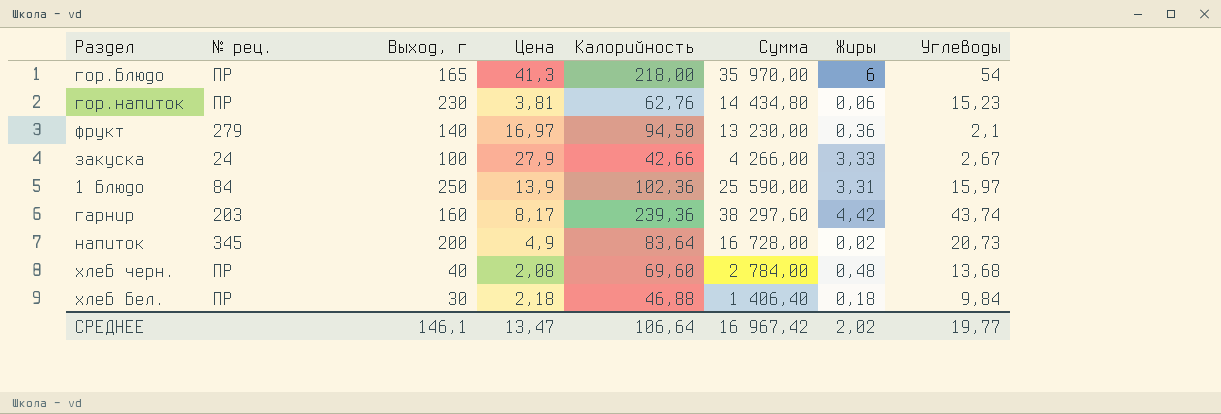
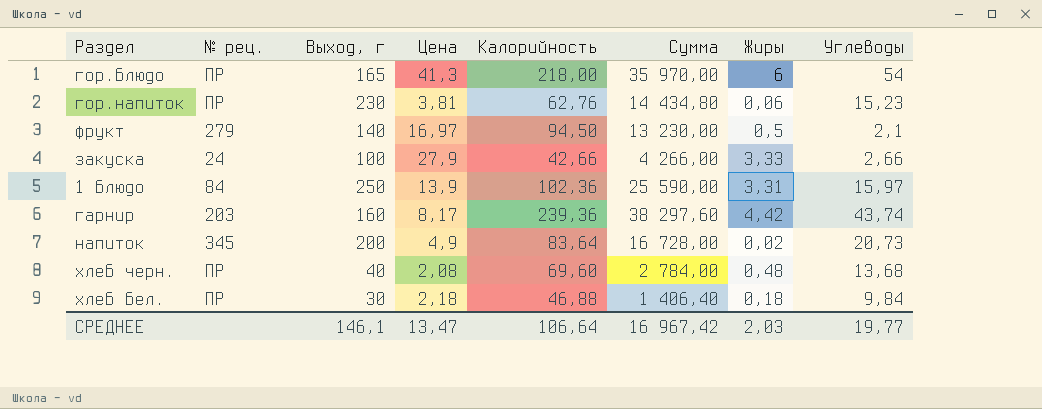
фрукт | Жиры: 0,36 -> 0,5
закуска | Углеводы: 2,67 -> 2,66
СРЕДНЕЕ | Жиры: 2,02 -> 2,03

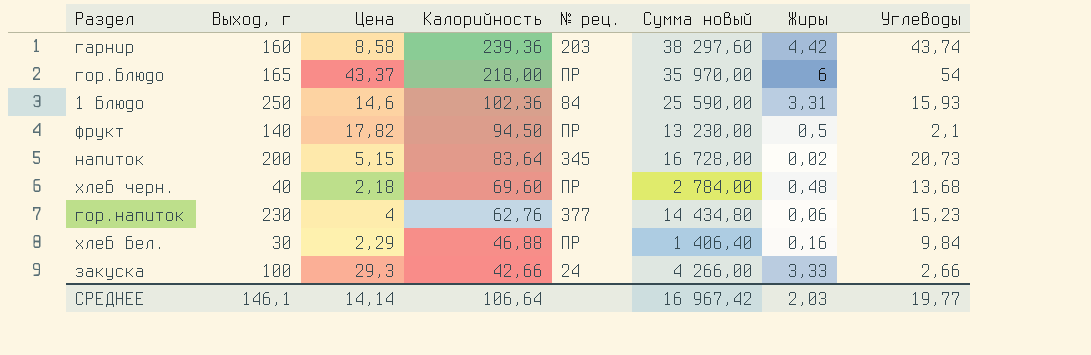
row order: none -> Калорийность descending
column № рец. | position: 2 -> 5
column name: Сумма -> Сумма новый
гарнир | Цена: 8,17 -> 8,58
гор.блюдо | Цена: 41,3 -> 43,37
1 блюдо | Цена: 13,9 -> 14,6
1 блюдо | Углеводы: 15,97 -> 15,93
фрукт | Цена: 16,97 -> 17,82
фрукт | № рец.: 279 -> ПР
напиток | Цена: 4,9 -> 5,15
хлеб черн. | Цена: 2,08 -> 2,18
гор.напиток | Цена: 3,81 -> 4
гор.напиток | № рец.: ПР -> 377
хлеб бел. | Цена: 2,18 -> 2,29
хлеб бел. | Жиры: 0,18 -> 0,16
закуска | Цена: 27,9 -> 29,3
СРЕДНЕЕ | Цена: 13,47 -> 14,14

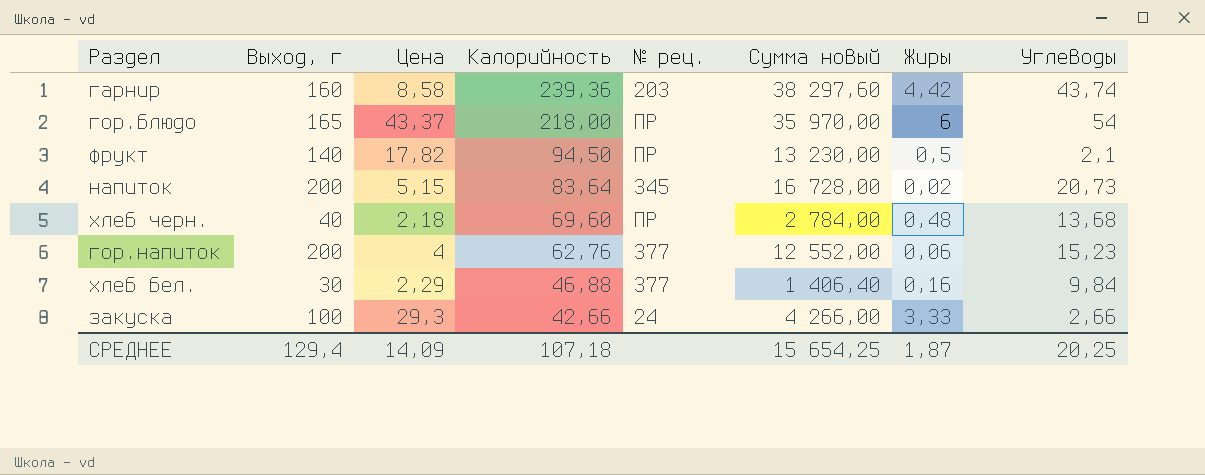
row 1 блюдо: 250 | 14,6 | 102,36 | 84 | 25 590,00 | 3,31 | 15,93 -> none
гор.напиток | Выход, г: 230 -> 200
гор.напиток | Сумма новый: 14 434,80 -> 12 552,00
хлеб бел. | № рец.: ПР -> 377
СРЕДНЕЕ | Выход, г: 146,1 -> 129,4
СРЕДНЕЕ | Цена: 14,14 -> 14,09
СРЕДНЕЕ | Калорийность: 106,64 -> 107,18
СРЕДНЕЕ | Сумма новый: 16 967,42 -> 15 654,25
СРЕДНЕЕ | Жиры: 2,03 -> 1,87
СРЕДНЕЕ | Углеводы: 19,77 -> 20,25

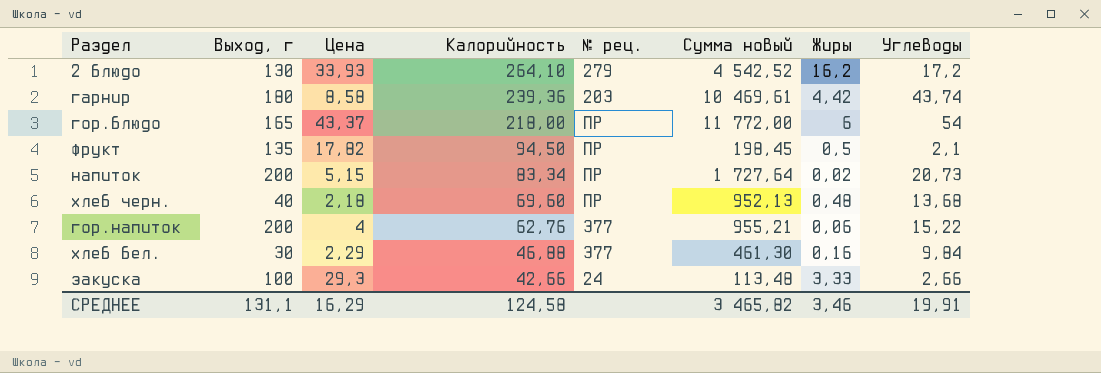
column Сумма новый | formula: [Выход, г] * [Калорийность] -> [Калорийность] * [Углеводы]
row 2 блюдо: none -> 130 | 33,93 | 264,10 | 279 | 4 542,52 | 16,2 | 17,2
гарнир | Выход, г: 160 -> 180
фрукт | Выход, г: 140 -> 135
напиток | Калорийность: 83,64 -> 83,34
напиток | № рец.: 345 -> ПР
гор.напиток | Углеводы: 15,23 -> 15,22
СРЕДНЕЕ | Выход, г: 129,4 -> 131,1
СРЕДНЕЕ | Цена: 14,09 -> 16,29
СРЕДНЕЕ | Калорийность: 107,18 -> 124,58
СРЕДНЕЕ | Сумма новый: 15 654,25 -> 3 465,82
СРЕДНЕЕ | Жиры: 1,87 -> 3,46
СРЕДНЕЕ | Углеводы: 20,25 -> 19,91

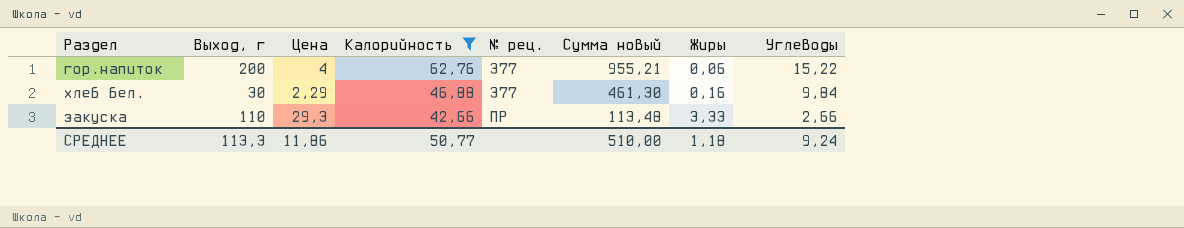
filter: none -> Калорийность <= 62,76
закуска | Выход, г: 100 -> 110
закуска | № рец.: 24 -> ПР
СРЕДНЕЕ | Выход, г: 131,1 -> 113,3
СРЕДНЕЕ | Цена: 16,29 -> 11,86
СРЕДНЕЕ | Калорийность: 124,58 -> 50,77
СРЕДНЕЕ | Сумма новый: 3 465,82 -> 510,00
СРЕДНЕЕ | Жиры: 3,46 -> 1,18
СРЕДНЕЕ | Углеводы: 19,91 -> 9,24

